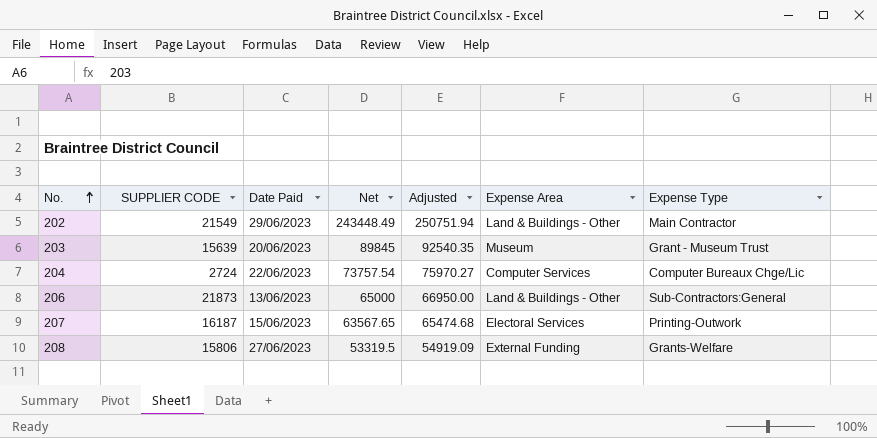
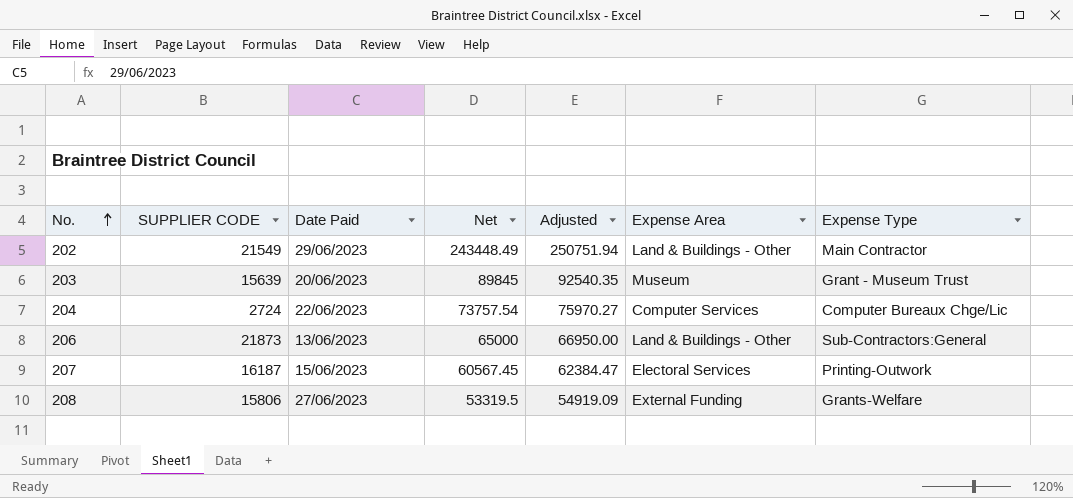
207 | Net: 63567.65 -> 60567.45
207 | Adjusted: 65474.68 -> 62384.47

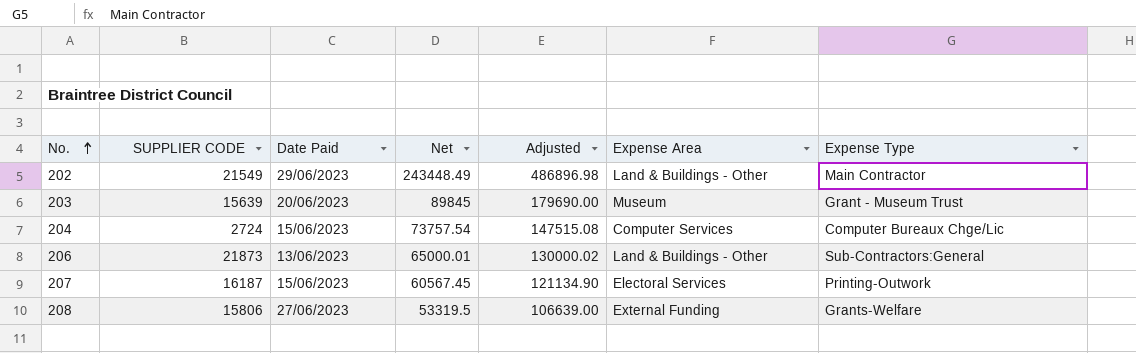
column Adjusted | formula: [Net] * 1.03 -> [Net] * 2
204 | Date Paid: 22/06/2023 -> 15/06/2023
206 | Net: 65000 -> 65000.01

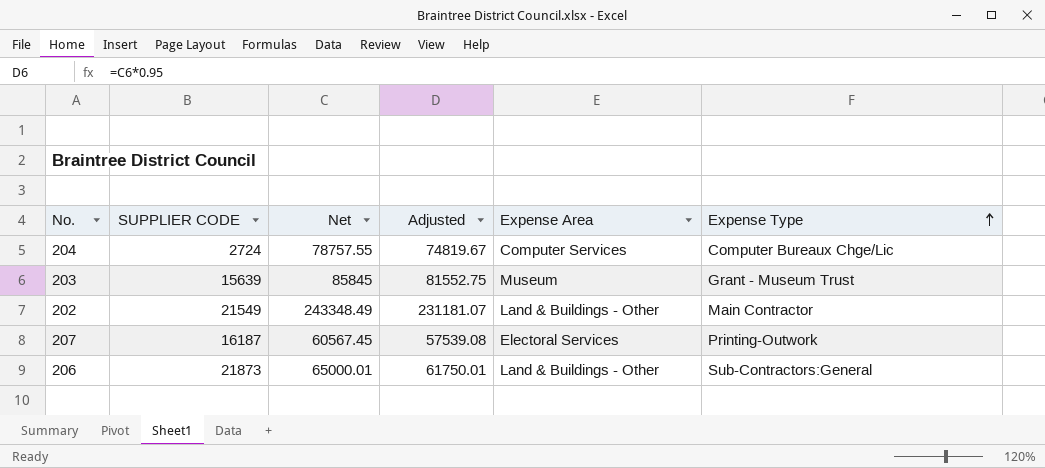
row order: No. ascending -> Expense Type ascending
column Date Paid | position: 3 -> none
column Adjusted | formula: [Net] * 2 -> [Net] * 0.95
row 208: 15806 | 27/06/2023 | 53319.5 | 106639.00 | External Funding | Grants-Welfare -> none
204 | Net: 73757.54 -> 78757.55
203 | Net: 89845 -> 85845
202 | Net: 243448.49 -> 243348.49

